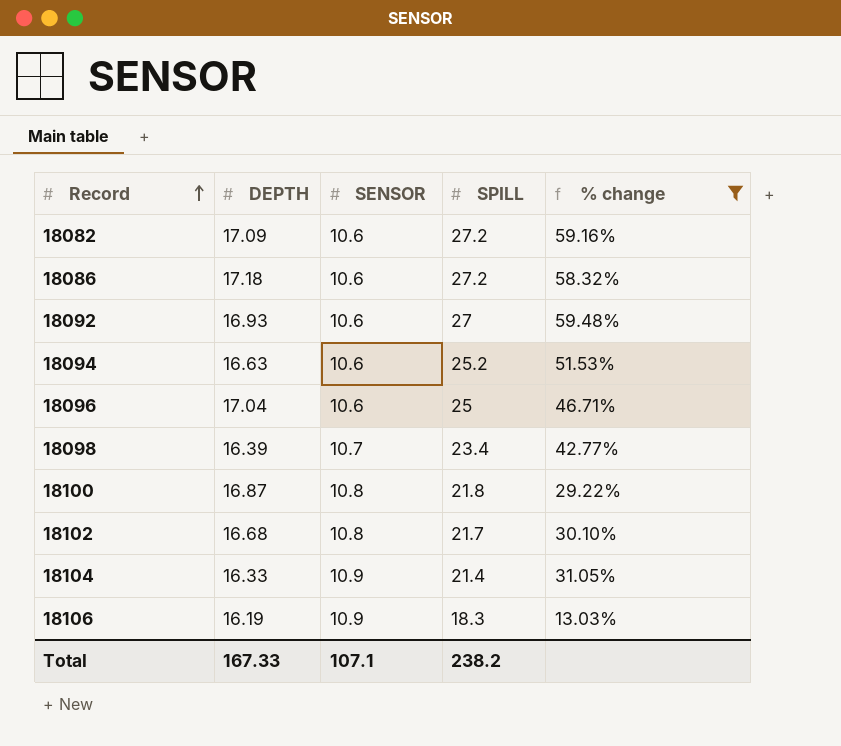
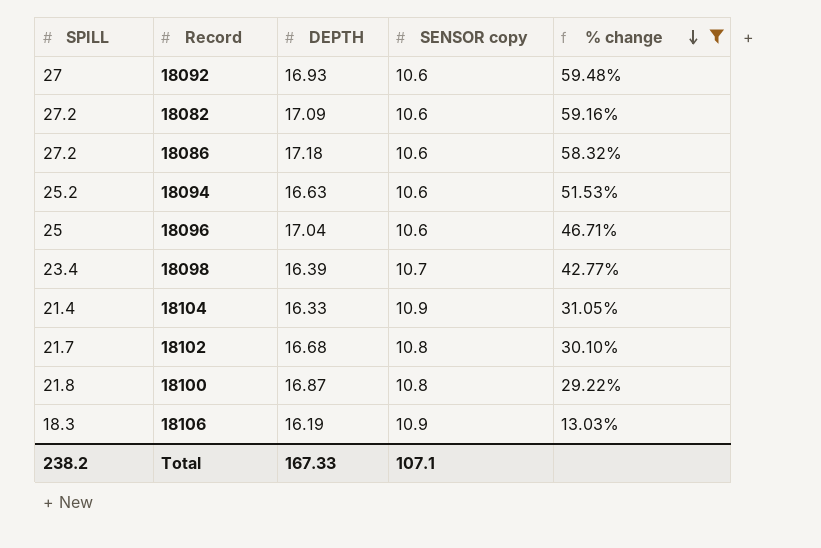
row order: Record ascending -> % change descending
column SPILL | position: 4 -> 1
column name: SENSOR -> SENSOR copy

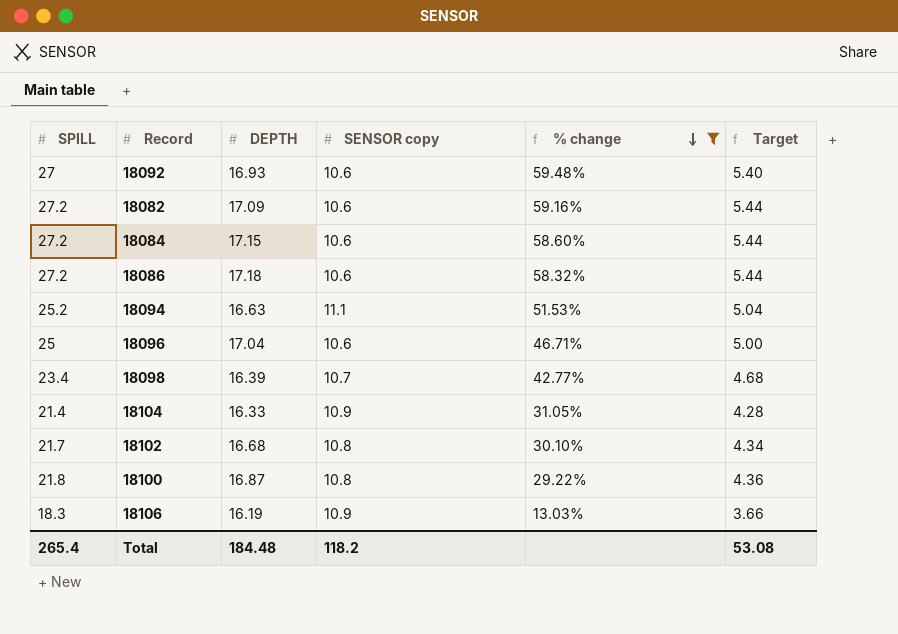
column Target | formula: none -> [SPILL] * 0.2
row 18084: none -> 27.2 | 17.15 | 10.6 | 58.60% | 5.44
18094 | SENSOR copy: 10.6 -> 11.1
Total | SPILL: 238.2 -> 265.4
Total | DEPTH: 167.33 -> 184.48
Total | SENSOR copy: 107.1 -> 118.2

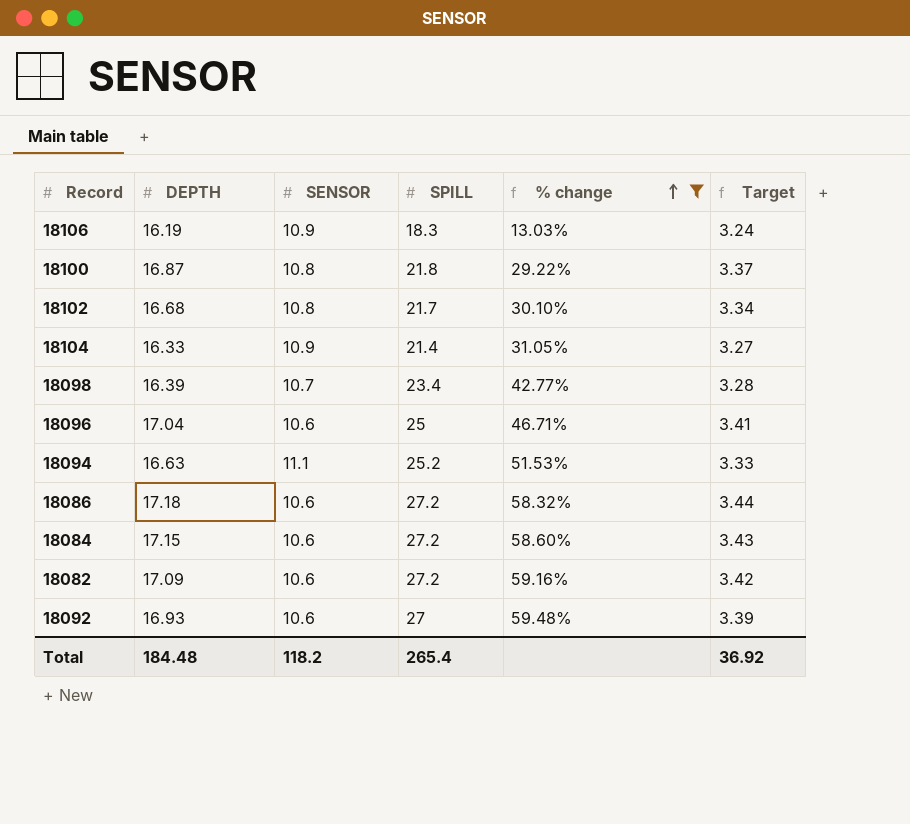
row order: % change descending -> % change ascending
column name: SENSOR copy -> SENSOR
column SPILL | position: 1 -> 4
column Target | formula: [SPILL] * 0.2 -> [DEPTH] * 0.2
Total | Target: 53.08 -> 36.92

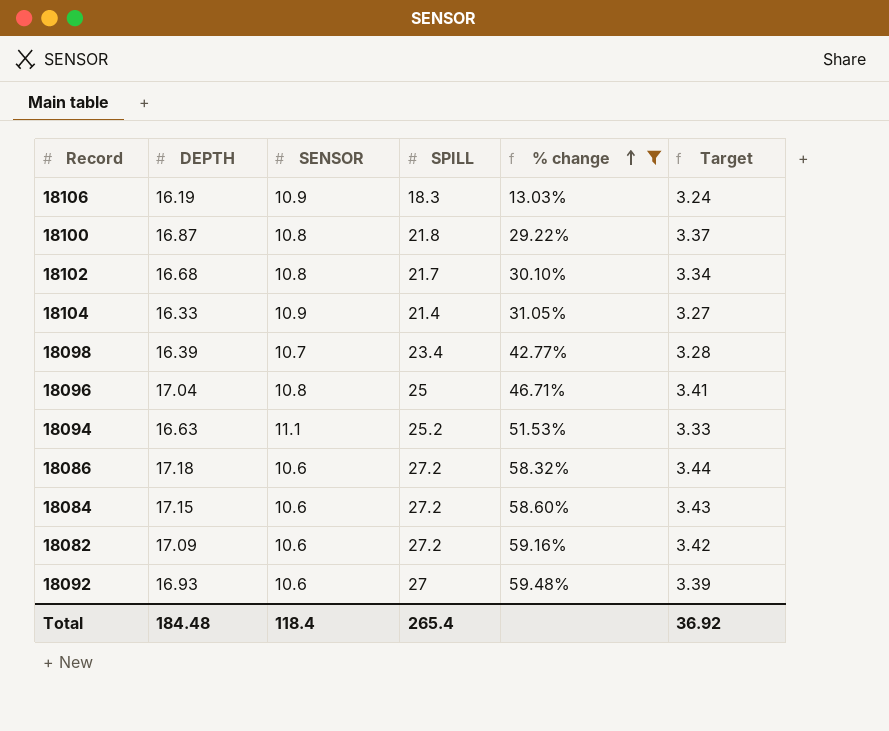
18096 | SENSOR: 10.6 -> 10.8
Total | SENSOR: 118.2 -> 118.4

